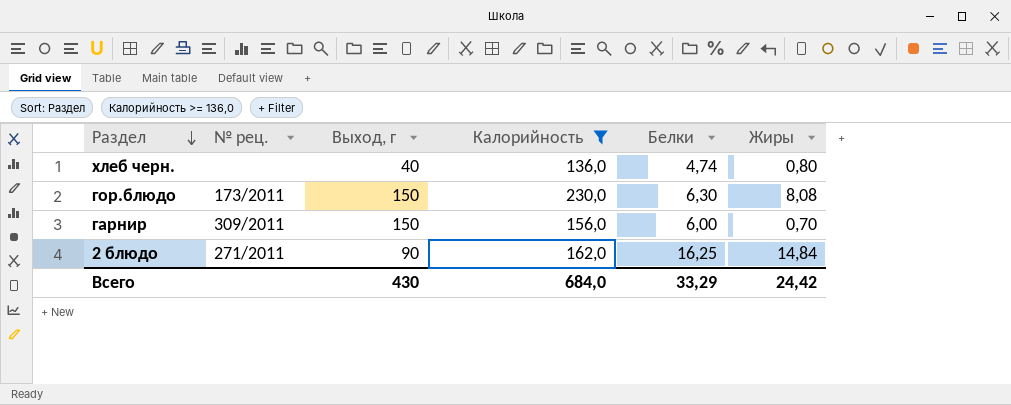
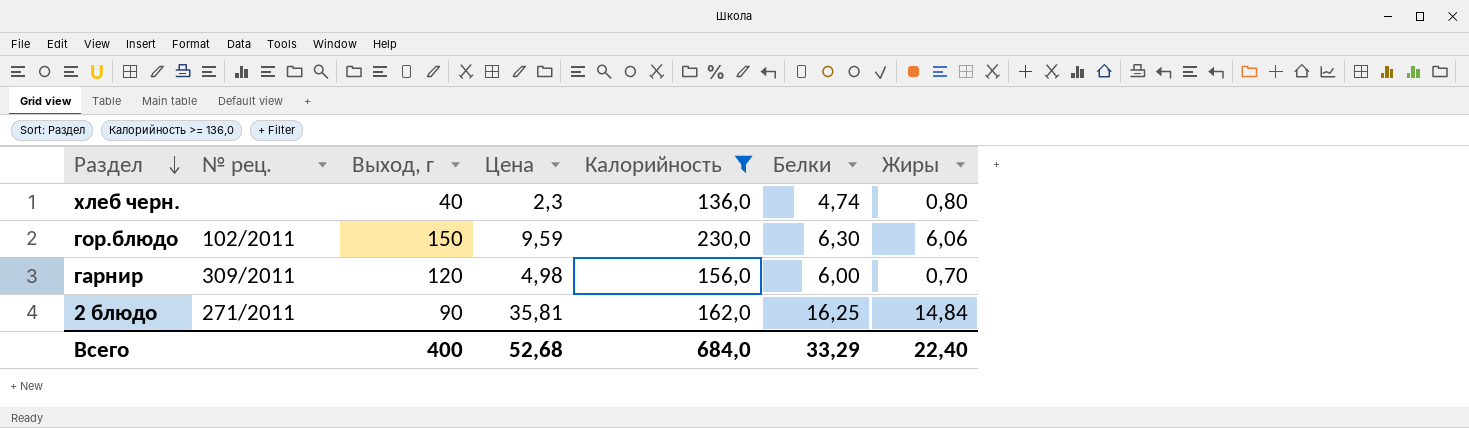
column Цена | position: none -> 4
гор.блюдо | № рец.: 173/2011 -> 102/2011
гор.блюдо | Жиры: 8,08 -> 6,06
гарнир | Выход, г: 150 -> 120
Всего | Выход, г: 430 -> 400
Всего | Жиры: 24,42 -> 22,40

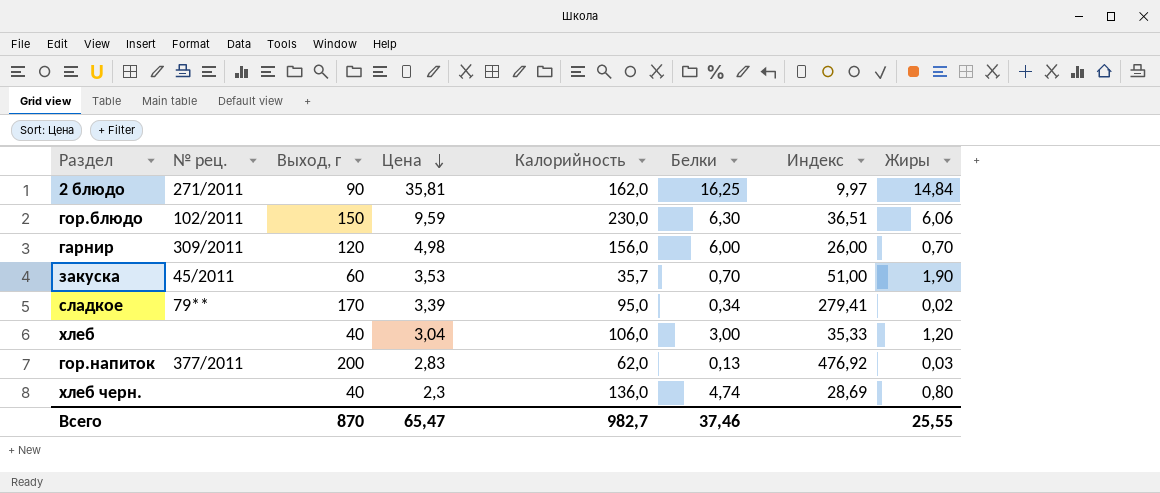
filter: Калорийность >= 136,0 -> none
row order: Раздел descending -> Цена descending
column Индекс | formula: none -> [Калорийность] / [Белки]
Всего | Выход, г: 400 -> 870
Всего | Цена: 52,68 -> 65,47
Всего | Калорийность: 684,0 -> 982,7
Всего | Белки: 33,29 -> 37,46
Всего | Жиры: 22,40 -> 25,55

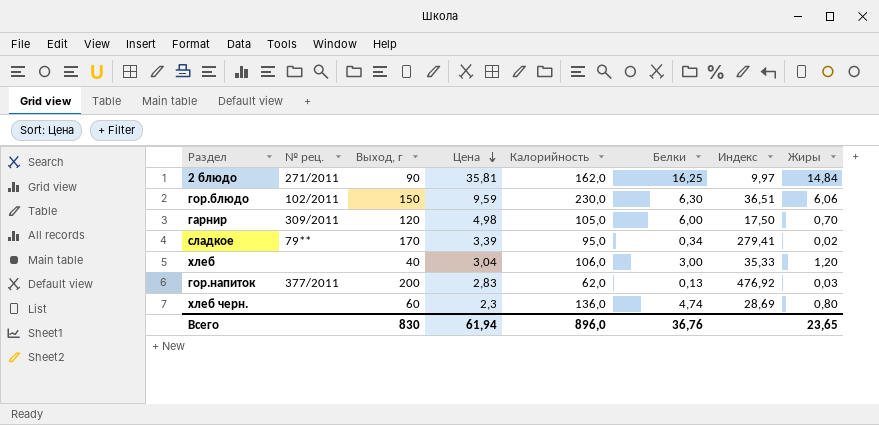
row закуска: 45/2011 | 60 | 3,53 | 35,7 | 0,70 | 51,00 | 1,90 -> none
гарнир | Калорийность: 156,0 -> 105,0
гарнир | Индекс: 26,00 -> 17,50
хлеб черн. | Выход, г: 40 -> 60
Всего | Выход, г: 870 -> 830
Всего | Цена: 65,47 -> 61,94
Всего | Калорийность: 982,7 -> 896,0
Всего | Белки: 37,46 -> 36,76
Всего | Жиры: 25,55 -> 23,65

